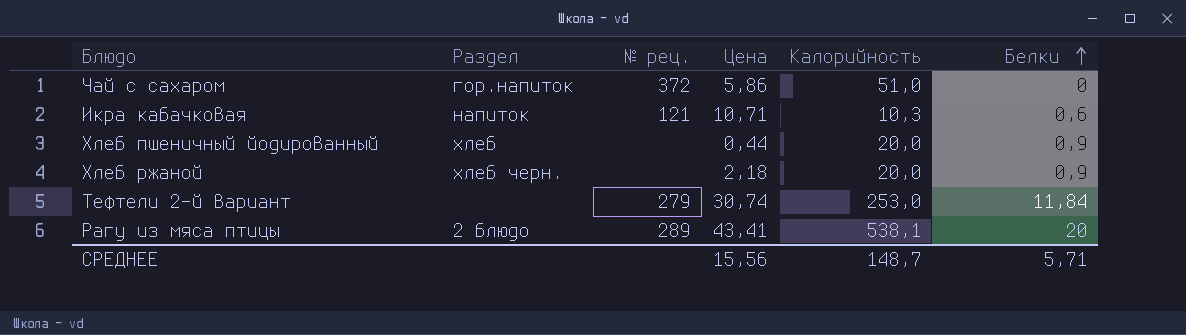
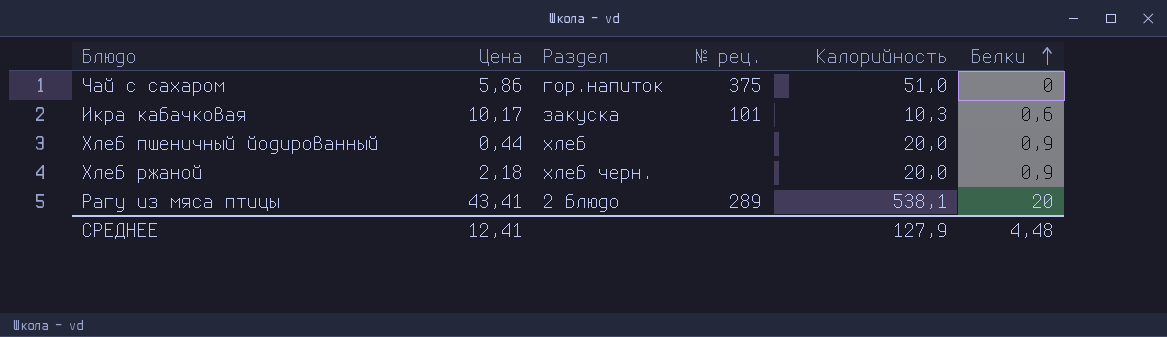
column Цена | position: 4 -> 2
row Тефтели 2-й вариант: none | 279 | 30,74 | 253,0 | 11,84 -> none
Чай с сахаром | № рец.: 372 -> 375
Икра кабачковая | Цена: 10,71 -> 10,17
Икра кабачковая | Раздел: напиток -> закуска
Икра кабачковая | № рец.: 121 -> 101
СРЕДНЕЕ | Цена: 15,56 -> 12,41
СРЕДНЕЕ | Калорийность: 148,7 -> 127,9
СРЕДНЕЕ | Белки: 5,71 -> 4,48

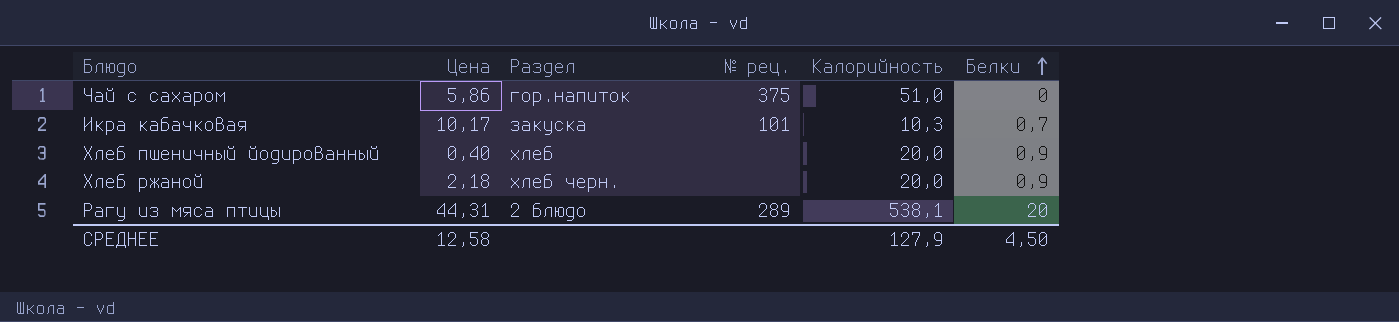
Икра кабачковая | Белки: 0,6 -> 0,7
Хлеб пшеничный йодированный | Цена: 0,44 -> 0,40
Рагу из мяса птицы | Цена: 43,41 -> 44,31
СРЕДНЕЕ | Цена: 12,41 -> 12,58
СРЕДНЕЕ | Белки: 4,48 -> 4,50

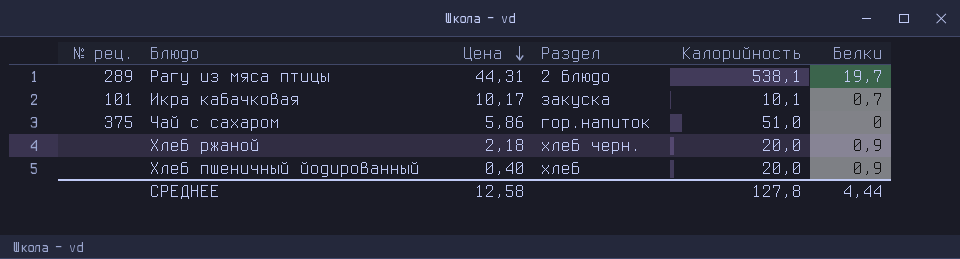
row order: Белки ascending -> Цена descending
column № рец. | position: 4 -> 1
Рагу из мяса птицы | Белки: 20 -> 19,7
Икра кабачковая | Калорийность: 10,3 -> 10,1
СРЕДНЕЕ | Калорийность: 127,9 -> 127,8
СРЕДНЕЕ | Белки: 4,50 -> 4,44

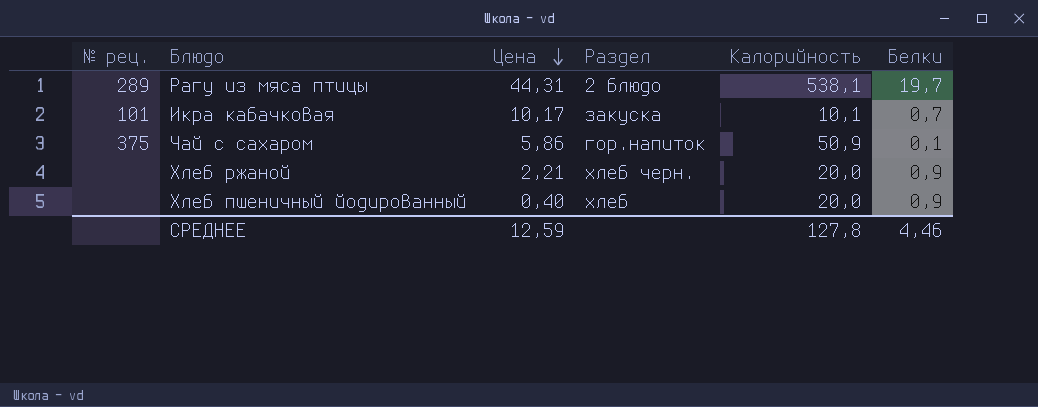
Чай с сахаром | Калорийность: 51,0 -> 50,9
Чай с сахаром | Белки: 0 -> 0,1
Хлеб ржаной | Цена: 2,18 -> 2,21
СРЕДНЕЕ | Цена: 12,58 -> 12,59
СРЕДНЕЕ | Белки: 4,44 -> 4,46

